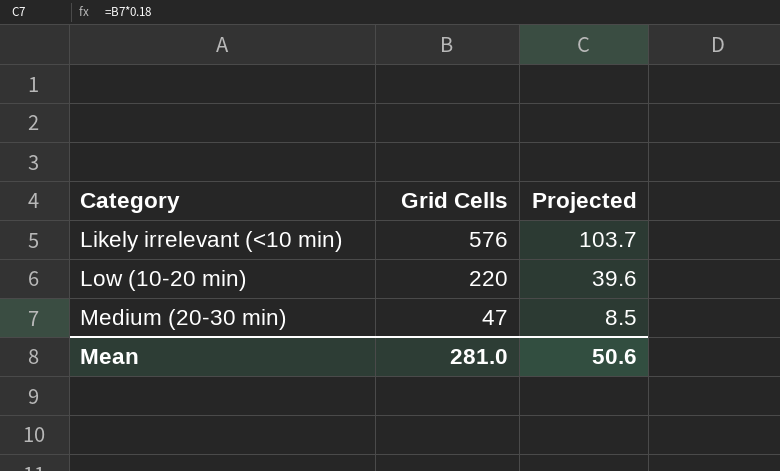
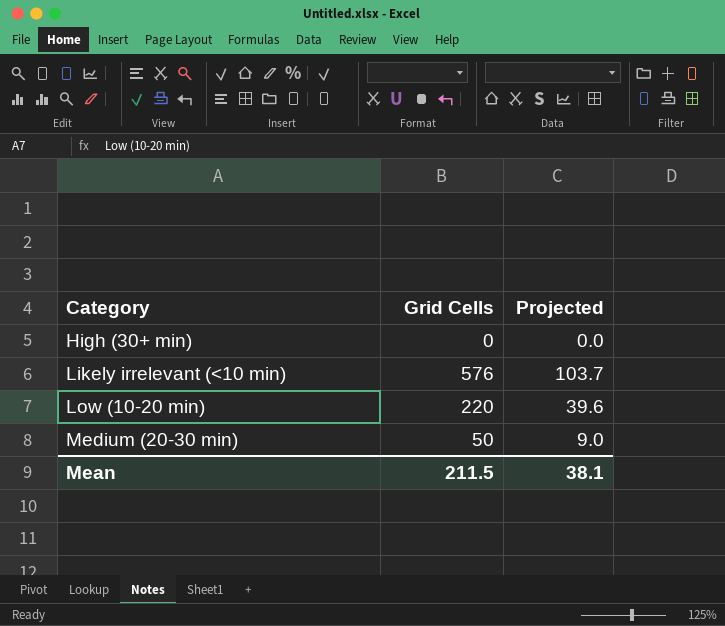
row High (30+ min): none -> 0 | 0.0
Medium (20-30 min) | Grid Cells: 47 -> 50
Medium (20-30 min) | Projected: 8.5 -> 9.0
Mean | Grid Cells: 281.0 -> 211.5
Mean | Projected: 50.6 -> 38.1

